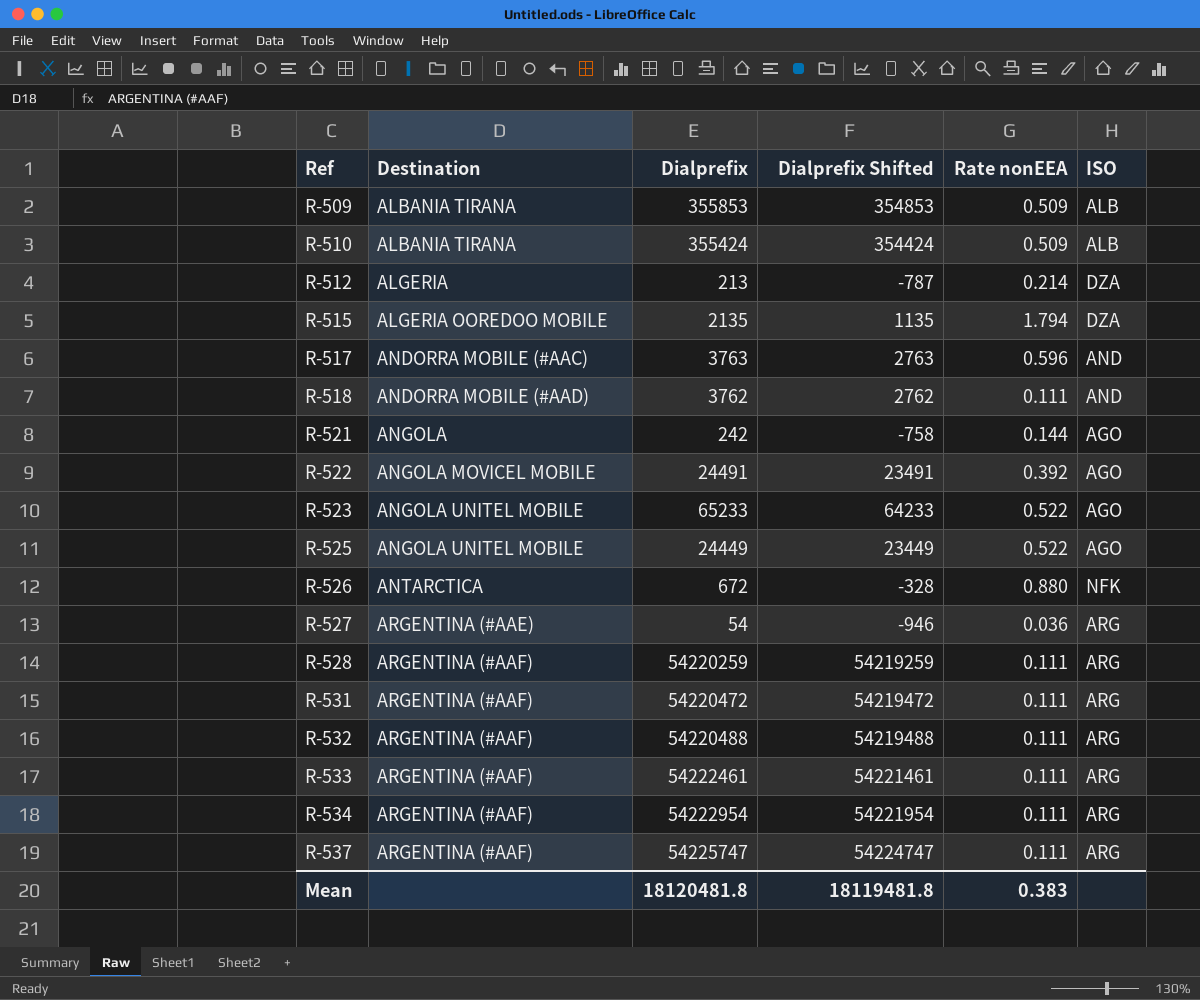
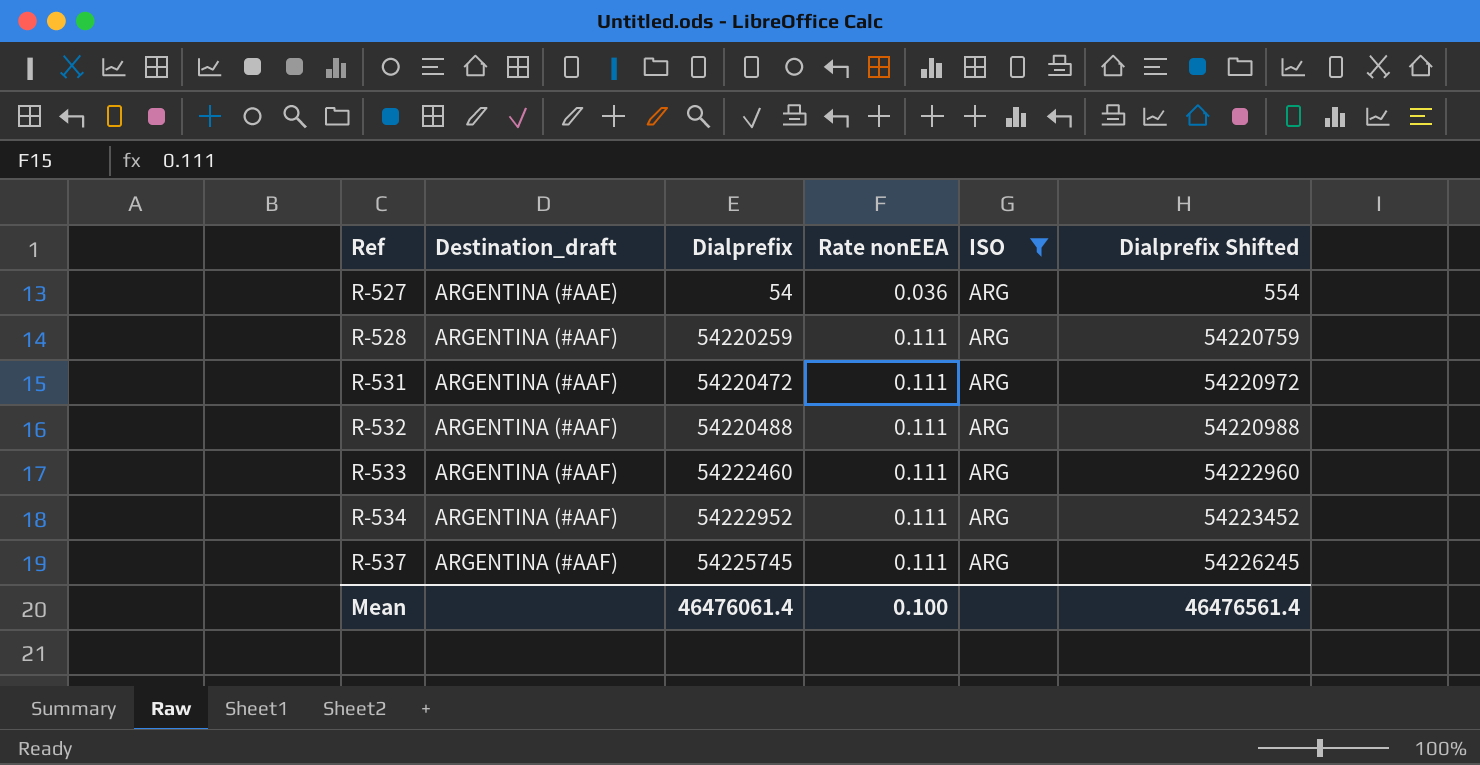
filter: none -> ISO = ARG
column name: Destination -> Destination_draft
column Dialprefix Shifted | formula: [Dialprefix] - 1000 -> [Dialprefix] + 500
column Dialprefix Shifted | position: 4 -> 6
R-533 | Dialprefix: 54222461 -> 54222460
R-534 | Dialprefix: 54222954 -> 54222952
R-537 | Dialprefix: 54225747 -> 54225745
Mean | Dialprefix: 18120481.8 -> 46476061.4
Mean | Rate nonEEA: 0.383 -> 0.100
Mean | Dialprefix Shifted: 18119481.8 -> 46476561.4

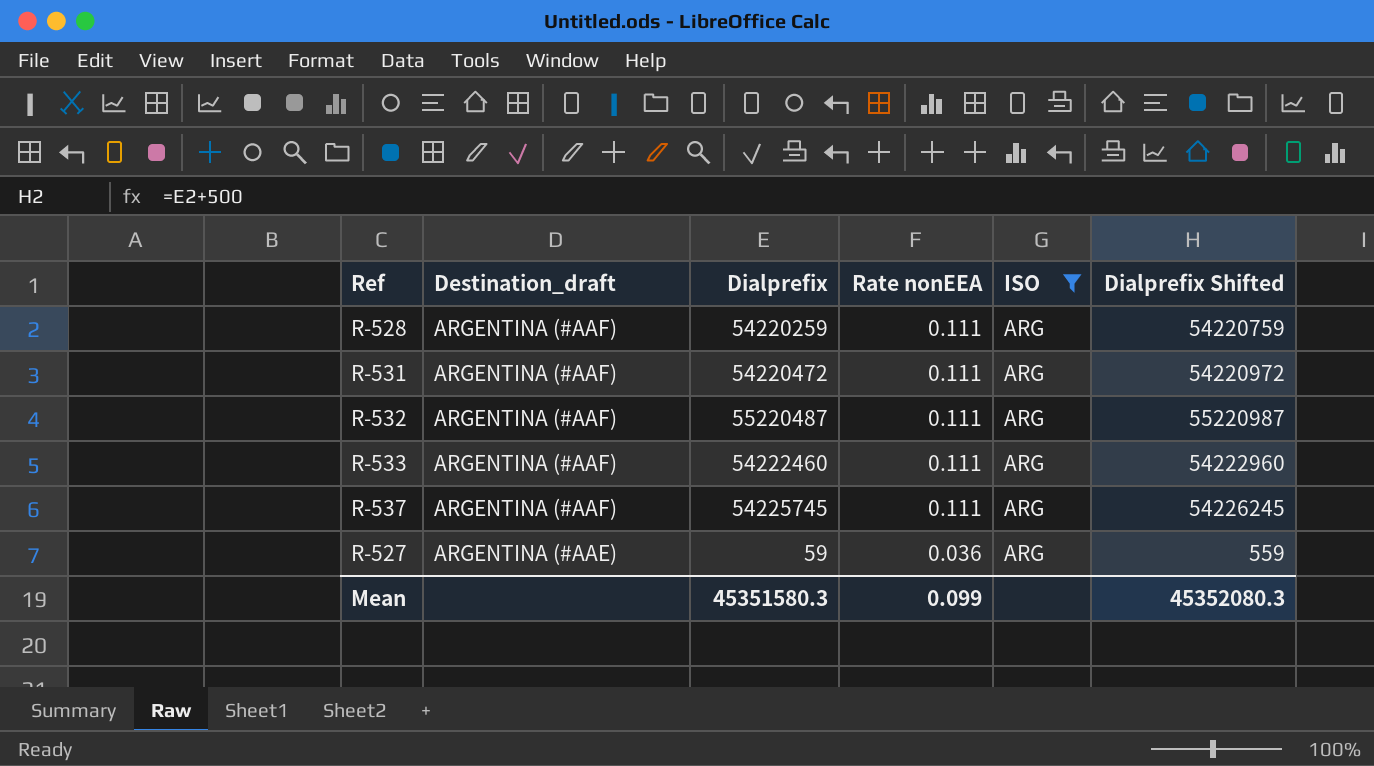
row order: Ref ascending -> Destination_draft descending
row R-534: ARGENTINA (#AAF) | 54222952 | 0.111 | ARG | 54223452 -> none
R-532 | Dialprefix: 54220488 -> 55220487
R-532 | Dialprefix Shifted: 54220988 -> 55220987
R-527 | Dialprefix: 54 -> 59
R-527 | Dialprefix Shifted: 554 -> 559
Mean | Dialprefix: 46476061.4 -> 45351580.3
Mean | Rate nonEEA: 0.100 -> 0.099
Mean | Dialprefix Shifted: 46476561.4 -> 45352080.3

